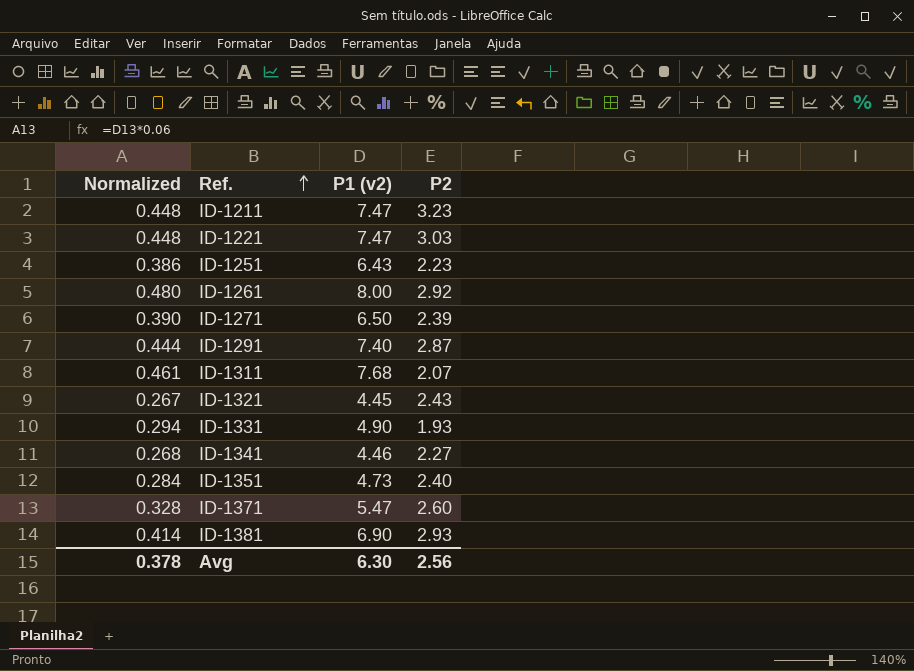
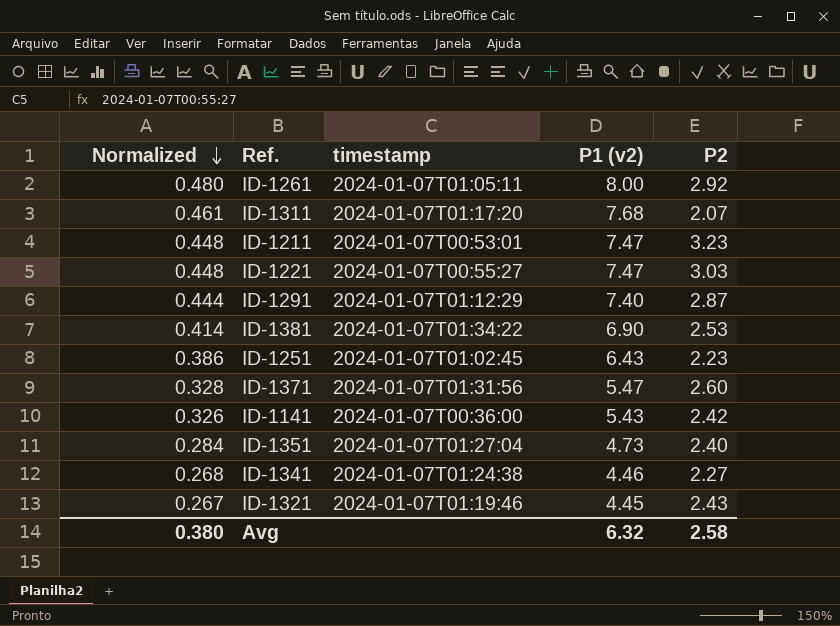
row order: Ref. ascending -> Normalized descending
column timestamp | position: none -> 3
row ID-1271: 0.390 | 6.50 | 2.39 -> none
row ID-1331: 0.294 | 4.90 | 1.93 -> none
ID-1381 | P2: 2.93 -> 2.53
row ID-1141: none -> 0.326 | 2024-01-07T00:36:00 | 5.43 | 2.42
Avg | Normalized: 0.378 -> 0.380
Avg | P1 (v2): 6.30 -> 6.32
Avg | P2: 2.56 -> 2.58

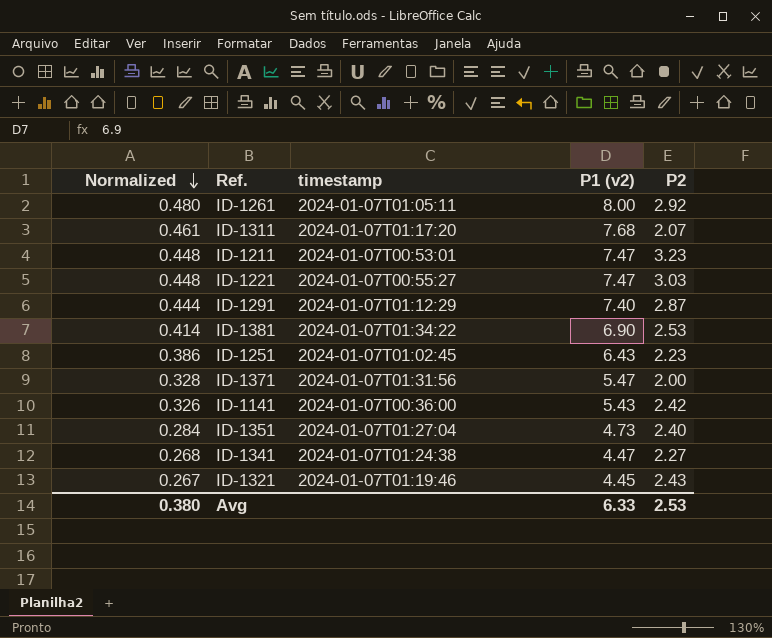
ID-1371 | P2: 2.60 -> 2.00
ID-1341 | P1 (v2): 4.46 -> 4.47
Avg | P1 (v2): 6.32 -> 6.33
Avg | P2: 2.58 -> 2.53

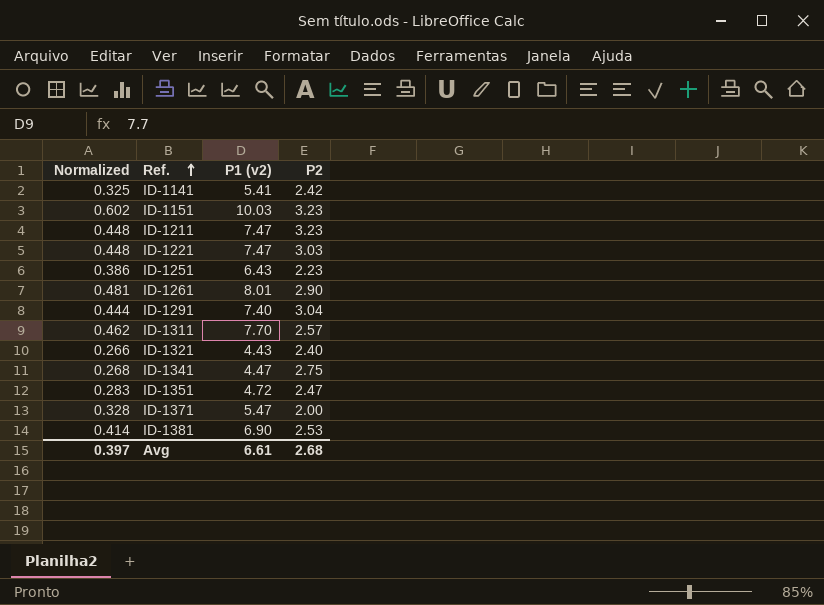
row order: Normalized descending -> Ref. ascending
column timestamp | position: 3 -> none
ID-1141 | Normalized: 0.326 -> 0.325
ID-1141 | P1 (v2): 5.43 -> 5.41
row ID-1151: none -> 0.602 | 10.03 | 3.23
ID-1261 | Normalized: 0.480 -> 0.481
ID-1261 | P1 (v2): 8.00 -> 8.01
ID-1261 | P2: 2.92 -> 2.90
ID-1291 | P2: 2.87 -> 3.04
ID-1311 | Normalized: 0.461 -> 0.462
ID-1311 | P1 (v2): 7.68 -> 7.70
ID-1311 | P2: 2.07 -> 2.57
ID-1321 | Normalized: 0.267 -> 0.266
ID-1321 | P1 (v2): 4.45 -> 4.43
ID-1321 | P2: 2.43 -> 2.40
ID-1341 | P2: 2.27 -> 2.75
ID-1351 | Normalized: 0.284 -> 0.283
ID-1351 | P1 (v2): 4.73 -> 4.72
ID-1351 | P2: 2.40 -> 2.47
Avg | Normalized: 0.380 -> 0.397
Avg | P1 (v2): 6.33 -> 6.61
Avg | P2: 2.53 -> 2.68

